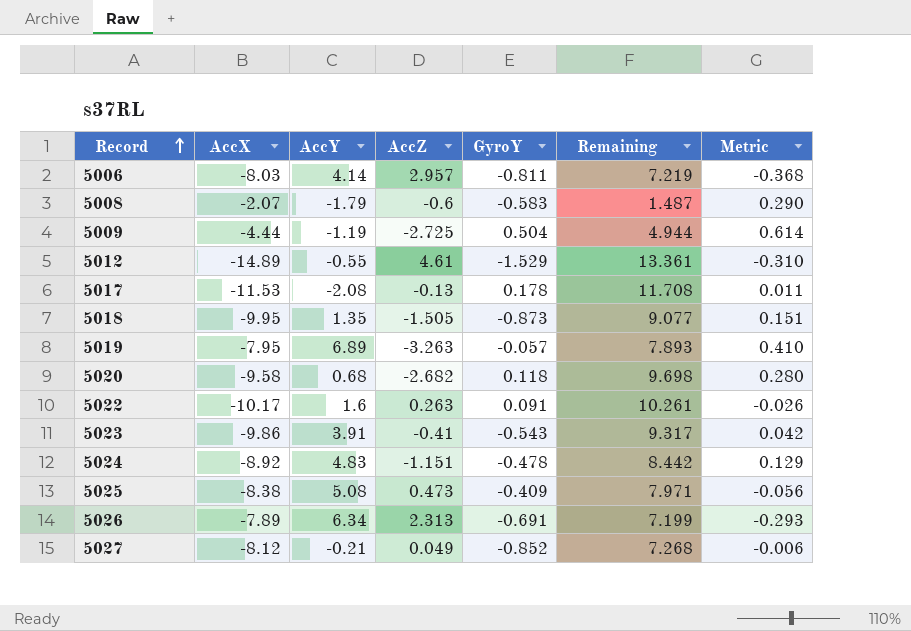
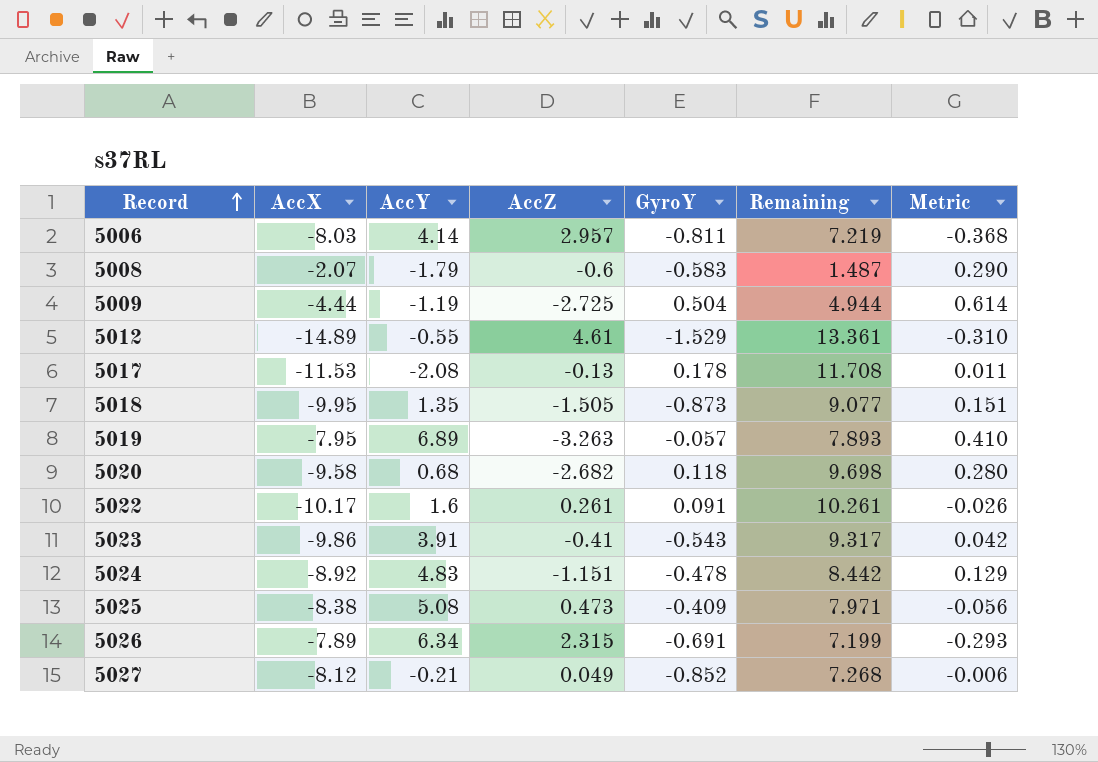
5022 | AccZ: 0.263 -> 0.261
5026 | AccZ: 2.313 -> 2.315

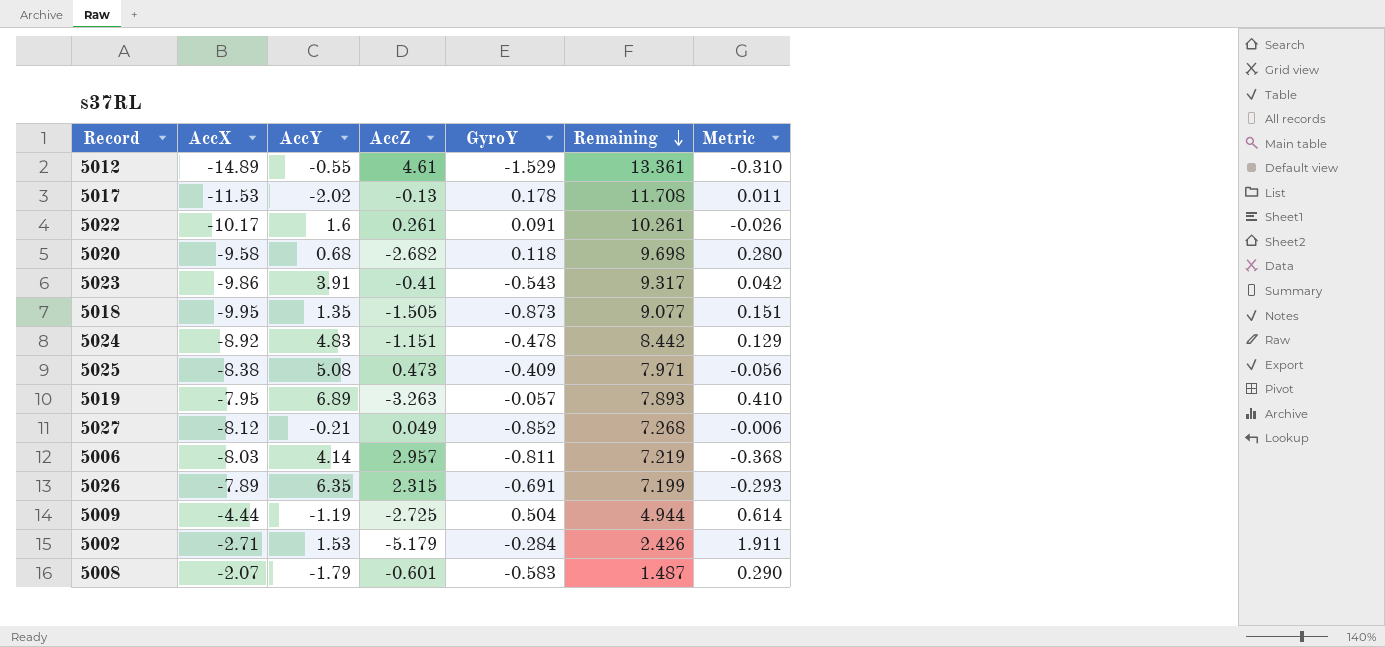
row order: Record ascending -> Remaining descending
5017 | AccY: -2.08 -> -2.02
5026 | AccY: 6.34 -> 6.35
row 5002: none -> -2.71 | 1.53 | -5.179 | -0.284 | 2.426 | 1.911
5008 | AccZ: -0.6 -> -0.601

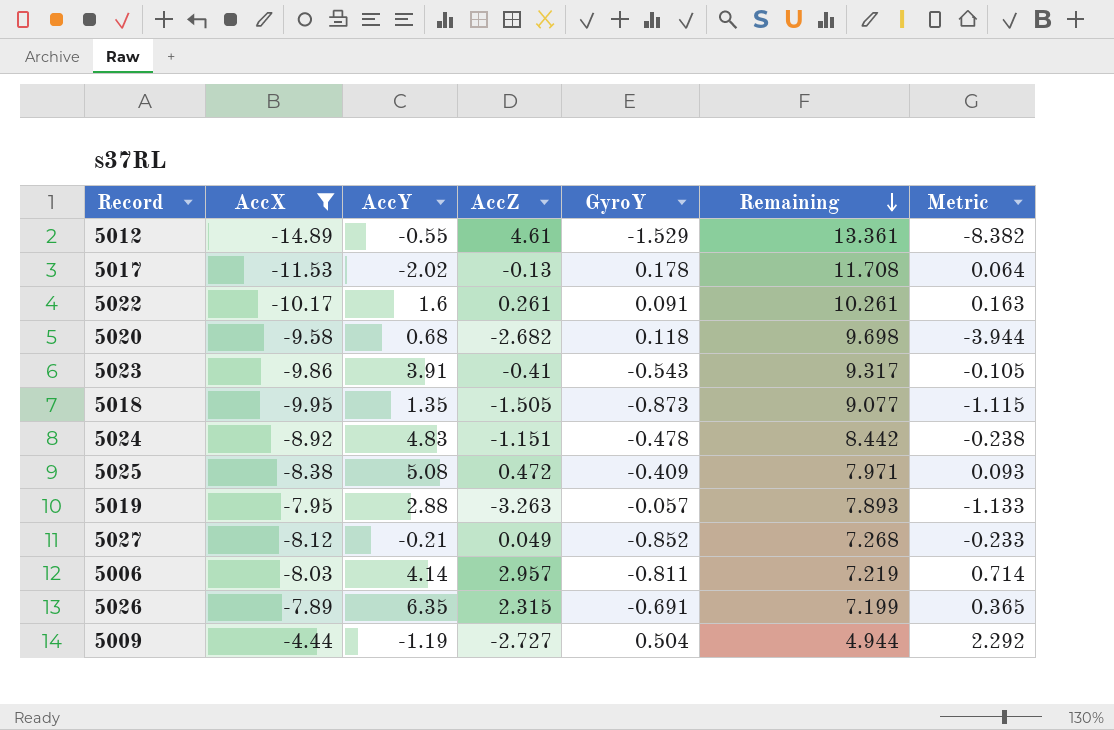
filter: none -> AccX <= -4.44
column Metric | formula: [AccZ] / [AccX] -> [AccZ] / [AccY]
5025 | AccZ: 0.473 -> 0.472
5019 | AccY: 6.89 -> 2.88
5009 | AccZ: -2.725 -> -2.727

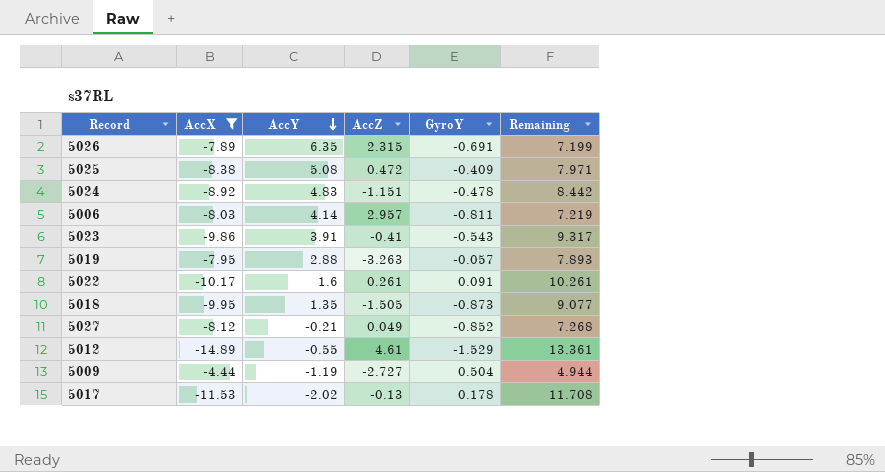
row order: Remaining descending -> AccY descending
column Metric | formula: [AccZ] / [AccY] -> none
row 5020: -9.58 | 0.68 | -2.682 | 0.118 | 9.698 | -3.944 -> none

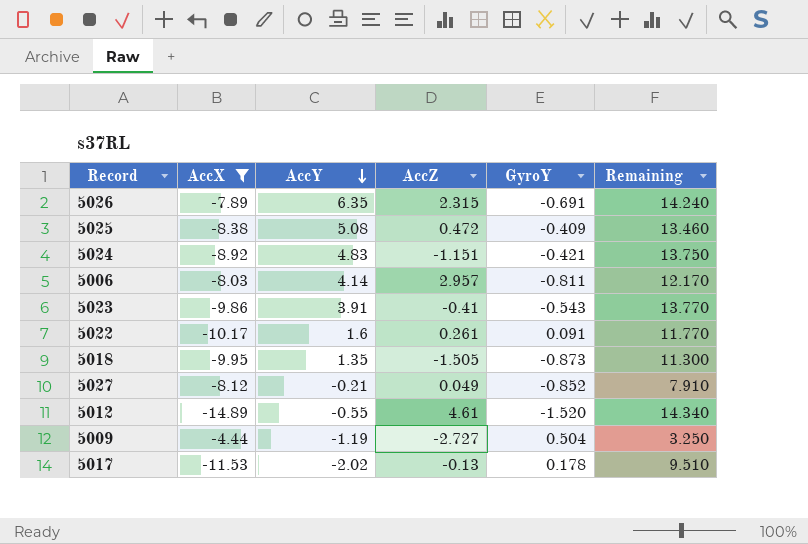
column Remaining | formula: [GyroY] - [AccX] -> [AccY] - [AccX]
row 5019: -7.95 | 2.88 | -3.263 | -0.057 | 7.893 -> none
5024 | GyroY: -0.478 -> -0.421
5012 | GyroY: -1.529 -> -1.520

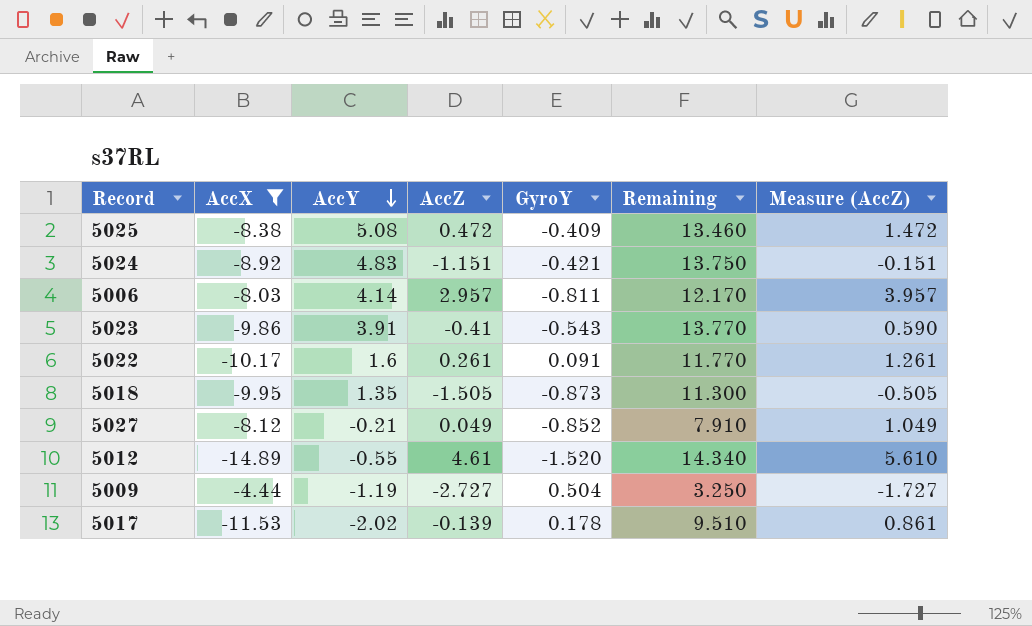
column Measure (AccZ) | formula: none -> [AccZ] + 1
row 5026: -7.89 | 6.35 | 2.315 | -0.691 | 14.240 -> none
5017 | AccZ: -0.13 -> -0.139

